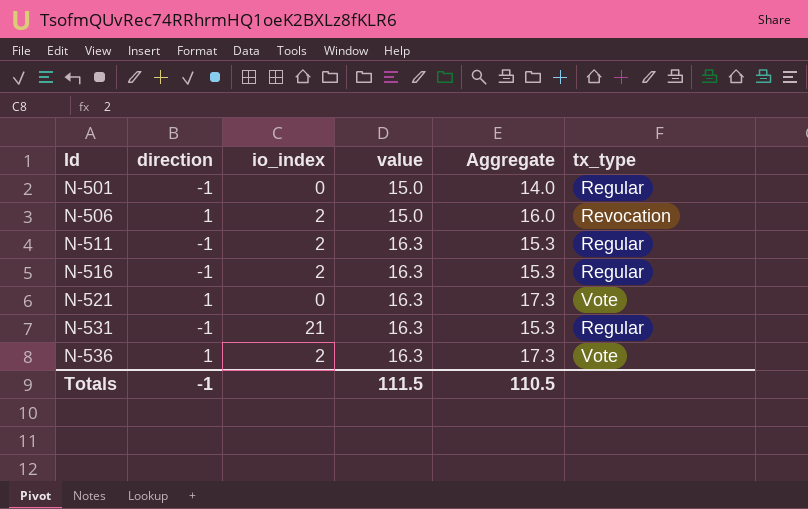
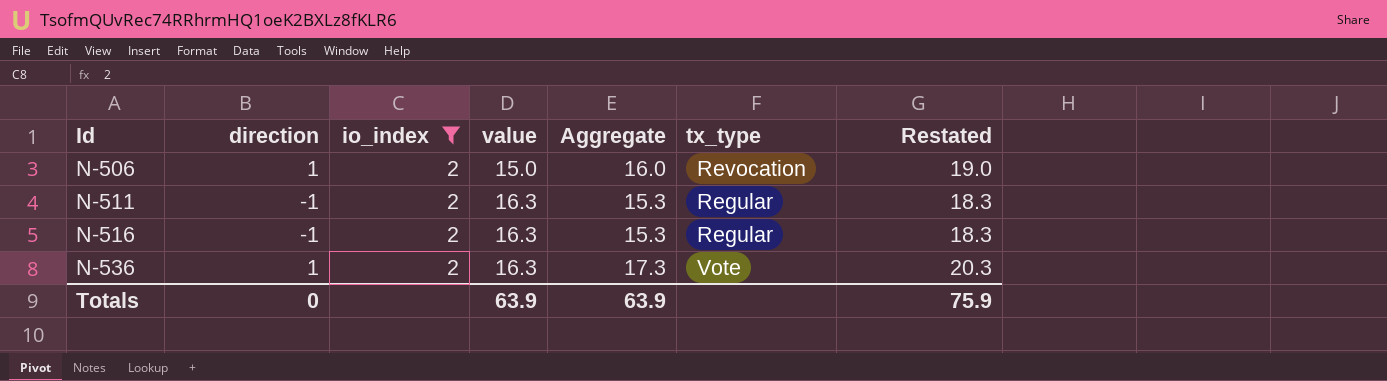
filter: none -> io_index = 2
column Restated | formula: none -> [Aggregate] + 3
Totals | direction: -1 -> 0
Totals | value: 111.5 -> 63.9
Totals | Aggregate: 110.5 -> 63.9

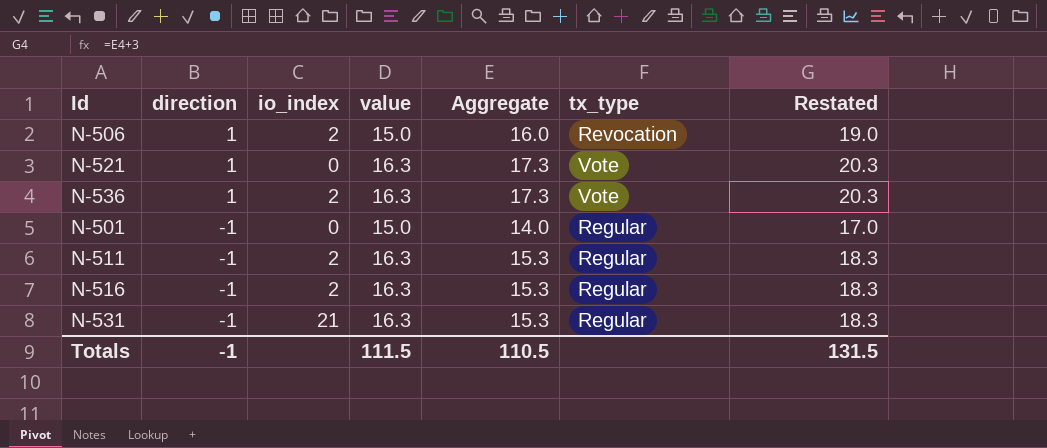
filter: io_index = 2 -> none
row order: Id ascending -> direction descending
Totals | direction: 0 -> -1
Totals | value: 63.9 -> 111.5
Totals | Aggregate: 63.9 -> 110.5
Totals | Restated: 75.9 -> 131.5

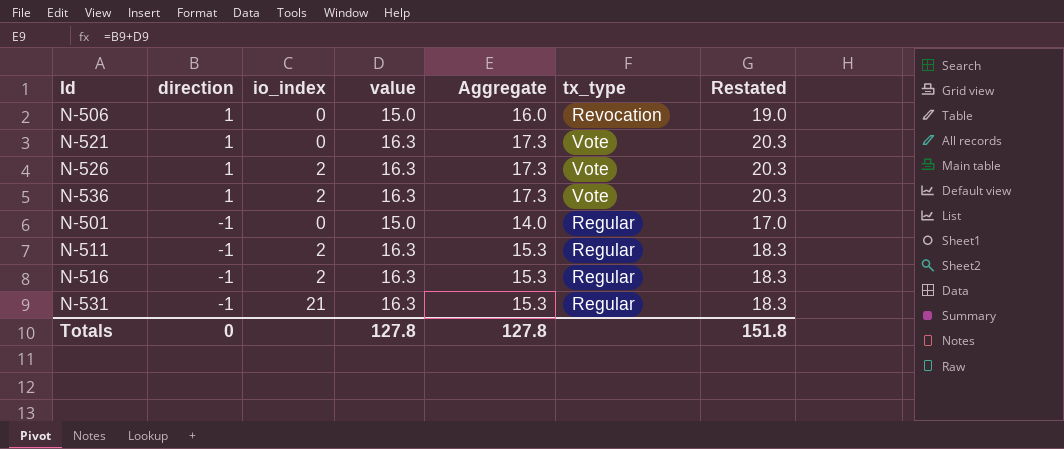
N-506 | io_index: 2 -> 0
row N-526: none -> 1 | 2 | 16.3 | 17.3 | Vote | 20.3
Totals | direction: -1 -> 0
Totals | value: 111.5 -> 127.8
Totals | Aggregate: 110.5 -> 127.8
Totals | Restated: 131.5 -> 151.8

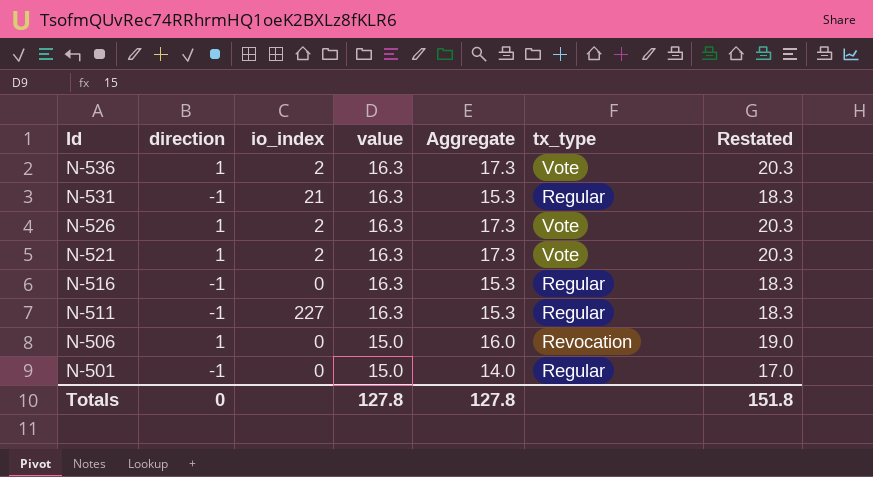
row order: direction descending -> Id descending
N-521 | io_index: 0 -> 2
N-516 | io_index: 2 -> 0
N-511 | io_index: 2 -> 227

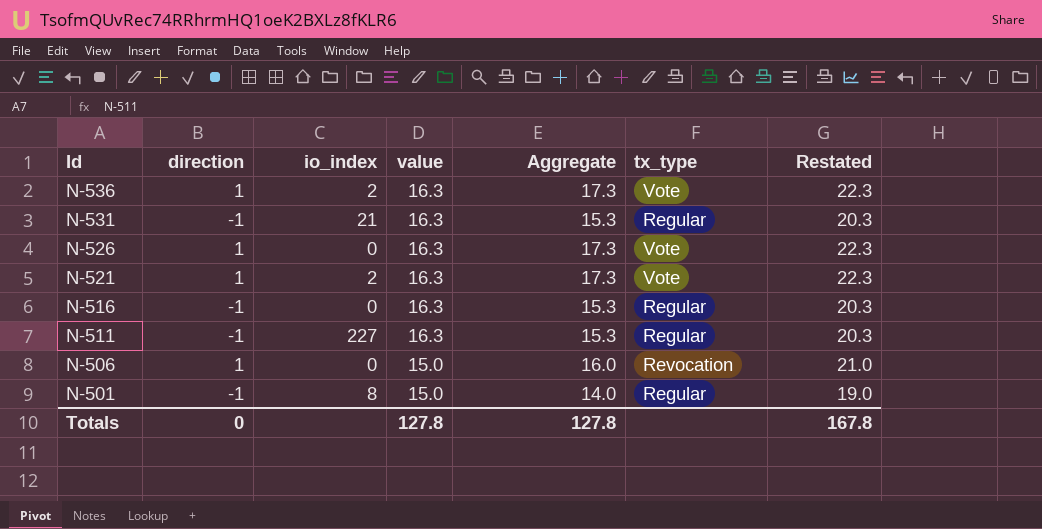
column Restated | formula: [Aggregate] + 3 -> [Aggregate] + 5
N-526 | io_index: 2 -> 0
N-501 | io_index: 0 -> 8
Totals | Restated: 151.8 -> 167.8

